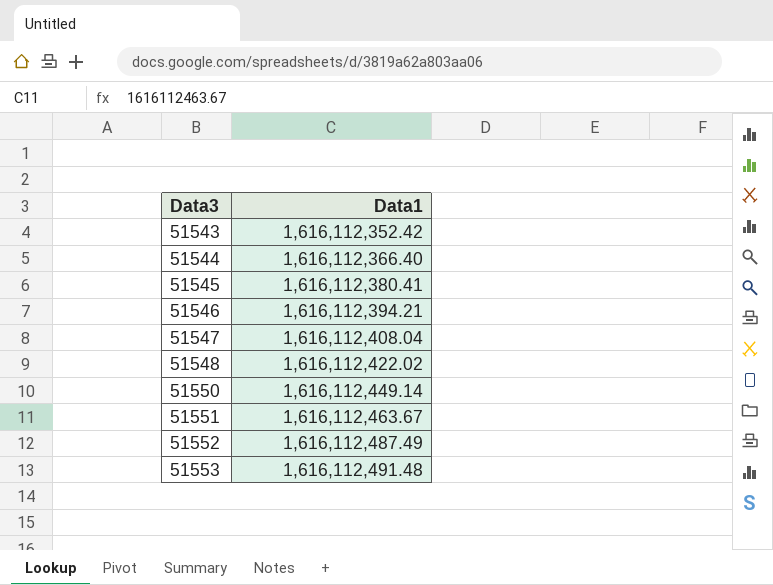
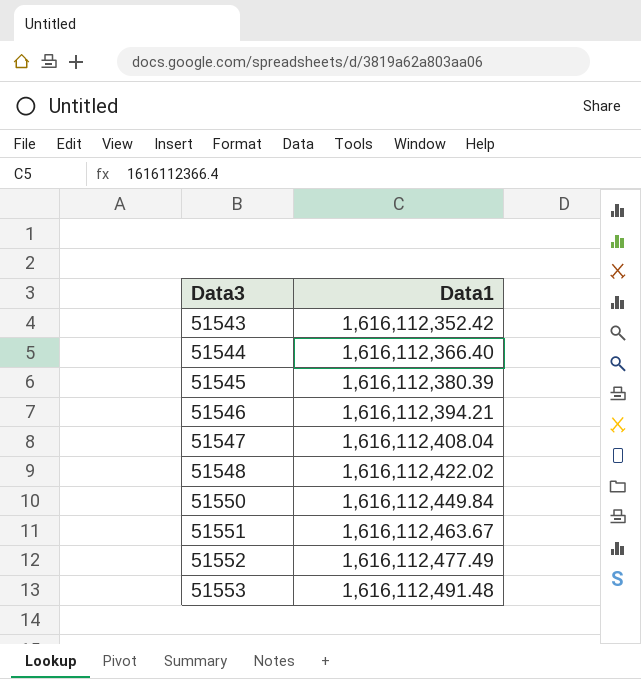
51545 | Data1: 1,616,112,380.41 -> 1,616,112,380.39
51550 | Data1: 1,616,112,449.14 -> 1,616,112,449.84
51552 | Data1: 1,616,112,487.49 -> 1,616,112,477.49

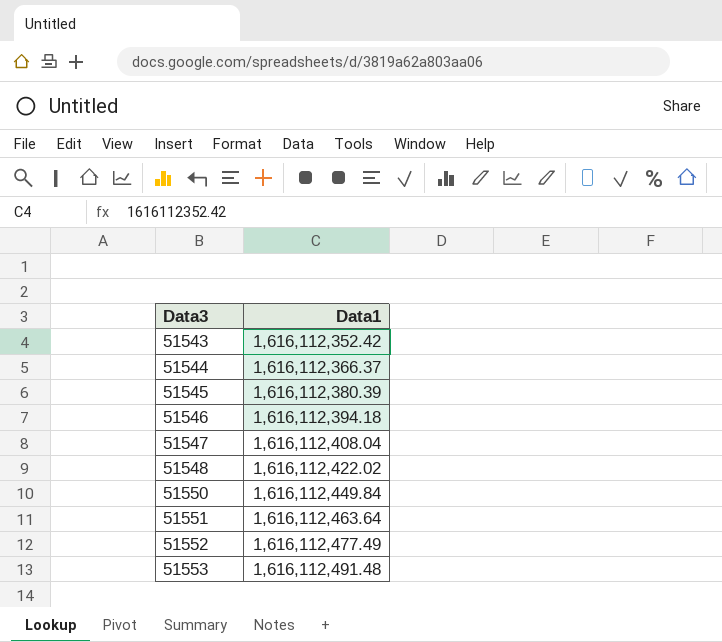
51544 | Data1: 1,616,112,366.40 -> 1,616,112,366.37
51546 | Data1: 1,616,112,394.21 -> 1,616,112,394.18
51551 | Data1: 1,616,112,463.67 -> 1,616,112,463.64

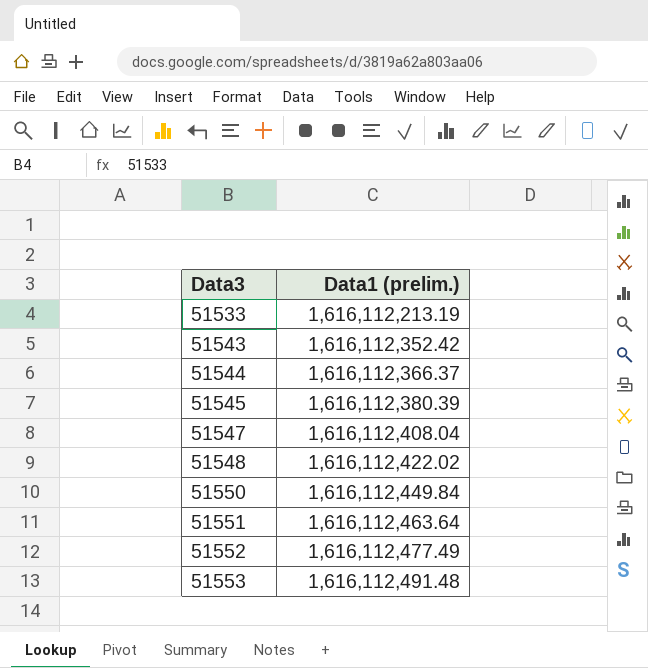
column name: Data1 -> Data1 (prelim.)
row 51546: 1,616,112,394.18 -> none
row 51533: none -> 1,616,112,213.19

